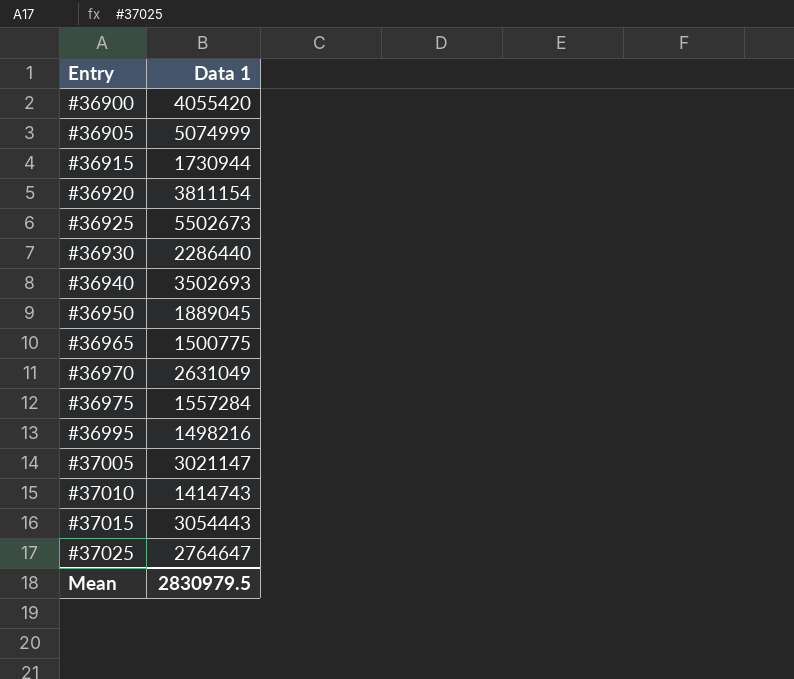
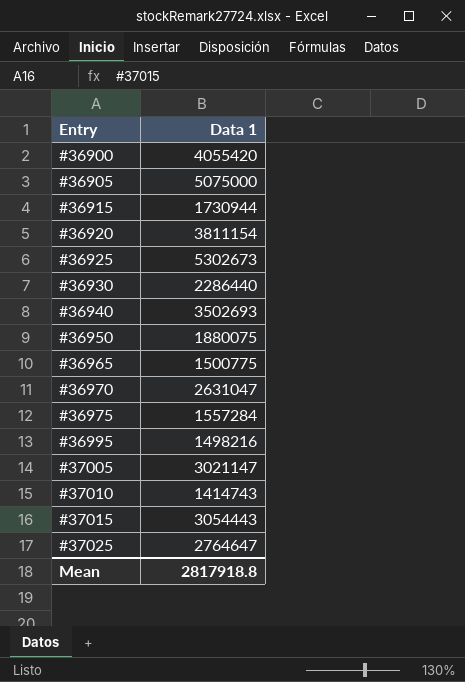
#36905 | Data 1: 5074999 -> 5075000
#36925 | Data 1: 5502673 -> 5302673
#36950 | Data 1: 1889045 -> 1880075
#36970 | Data 1: 2631049 -> 2631047
Mean | Data 1: 2830979.5 -> 2817918.8

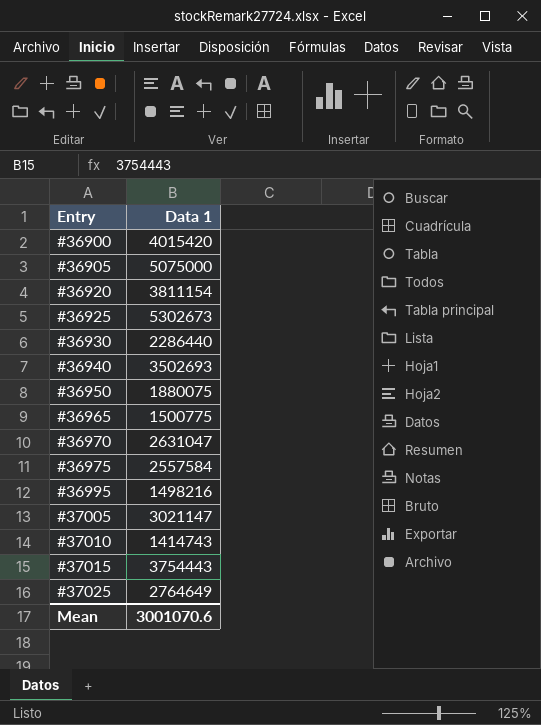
row #36915: 1730944 -> none
#36900 | Data 1: 4055420 -> 4015420
#36975 | Data 1: 1557284 -> 2557584
#37015 | Data 1: 3054443 -> 3754443
#37025 | Data 1: 2764647 -> 2764649
Mean | Data 1: 2817918.8 -> 3001070.6

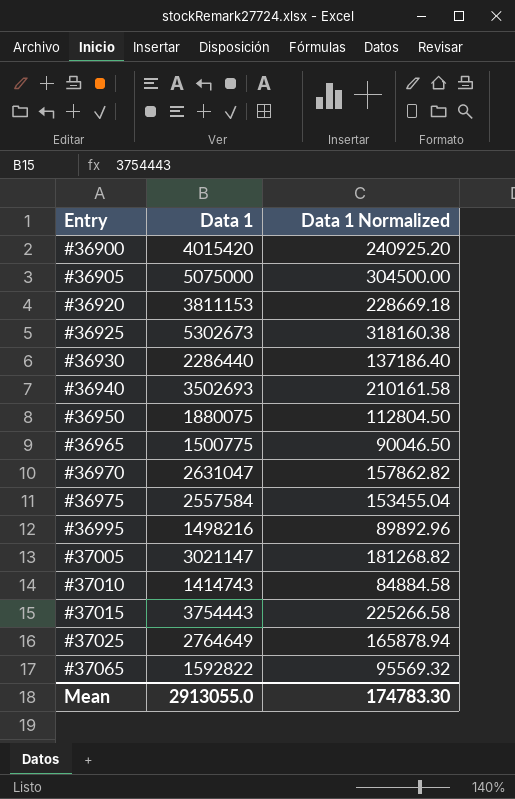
column Data 1 Normalized | formula: none -> [Data 1] * 0.06
#36920 | Data 1: 3811154 -> 3811153
row #37065: none -> 1592822 | 95569.32
Mean | Data 1: 3001070.6 -> 2913055.0

